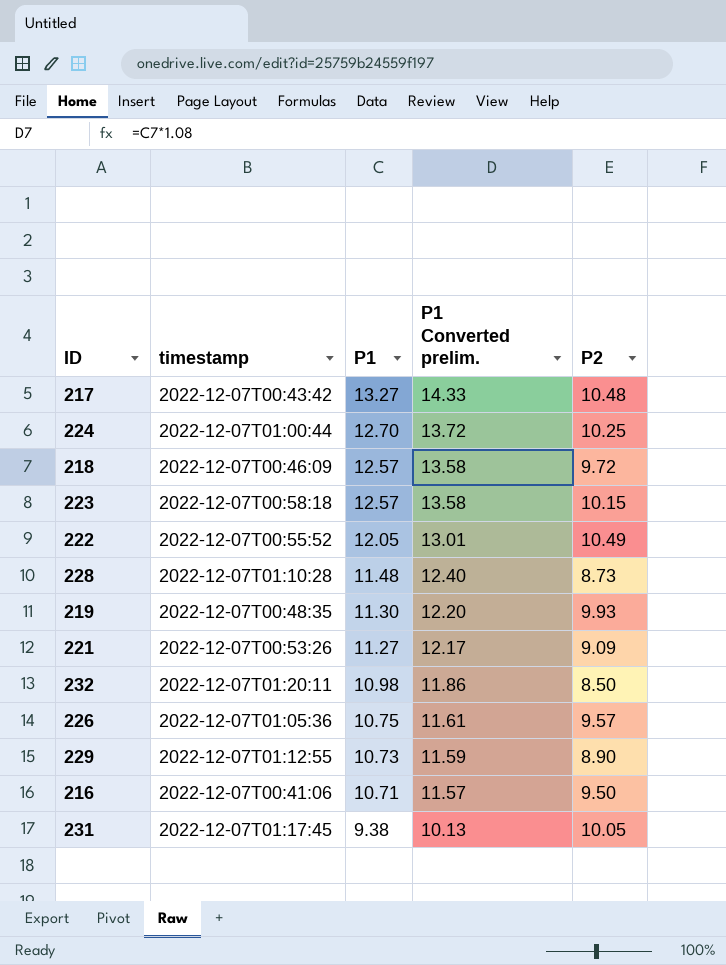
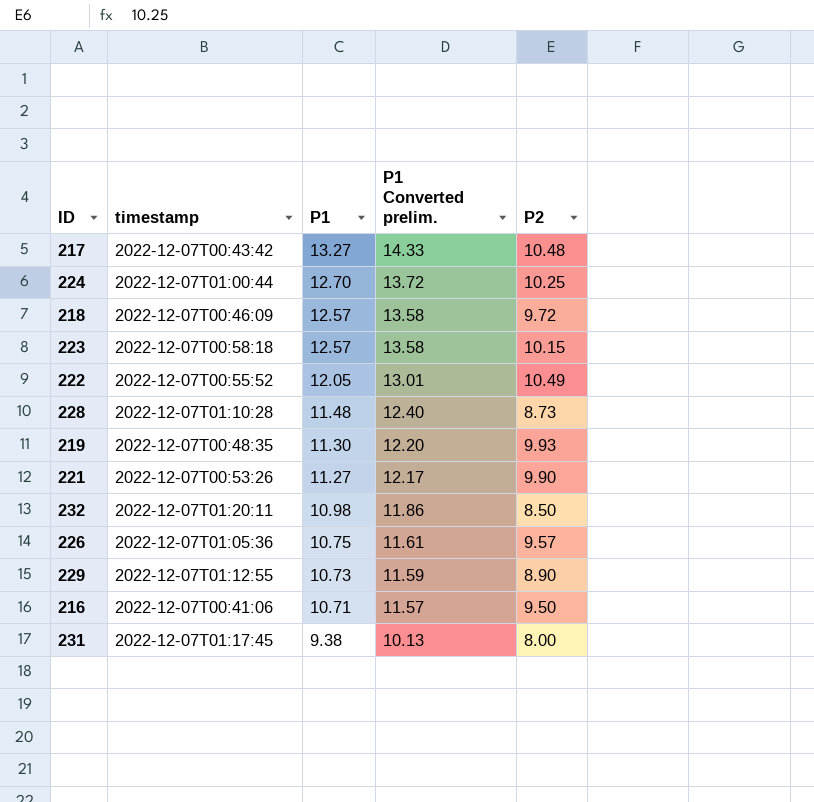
221 | P2: 9.09 -> 9.90
231 | P2: 10.05 -> 8.00

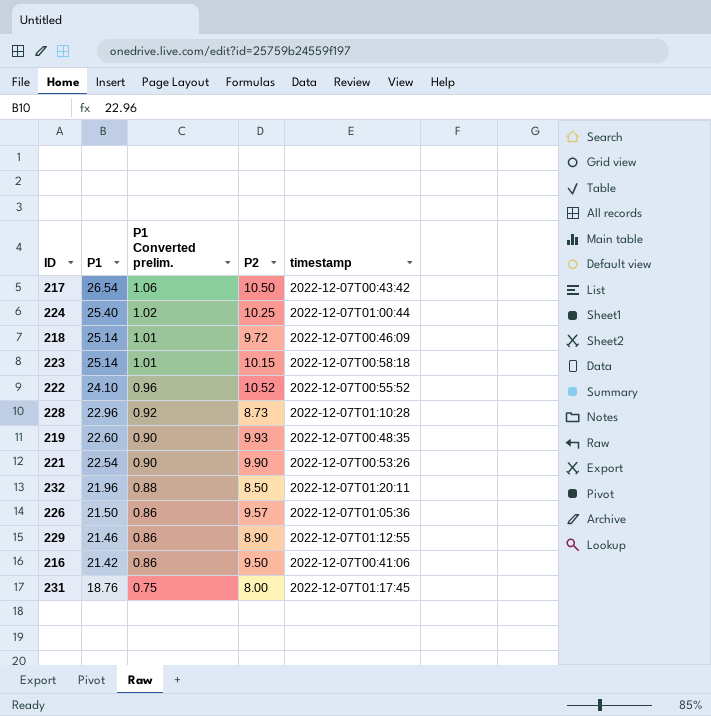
column P1 Converted prelim. | formula: [P1] * 1.08 -> [P1] * 0.04
column timestamp | position: 2 -> 5
217 | P1: 13.27 -> 26.54
217 | P2: 10.48 -> 10.50
224 | P1: 12.70 -> 25.40
218 | P1: 12.57 -> 25.14
223 | P1: 12.57 -> 25.14
222 | P1: 12.05 -> 24.10
222 | P2: 10.49 -> 10.52
228 | P1: 11.48 -> 22.96
219 | P1: 11.30 -> 22.60
221 | P1: 11.27 -> 22.54
232 | P1: 10.98 -> 21.96
226 | P1: 10.75 -> 21.50
229 | P1: 10.73 -> 21.46
216 | P1: 10.71 -> 21.42
231 | P1: 9.38 -> 18.76

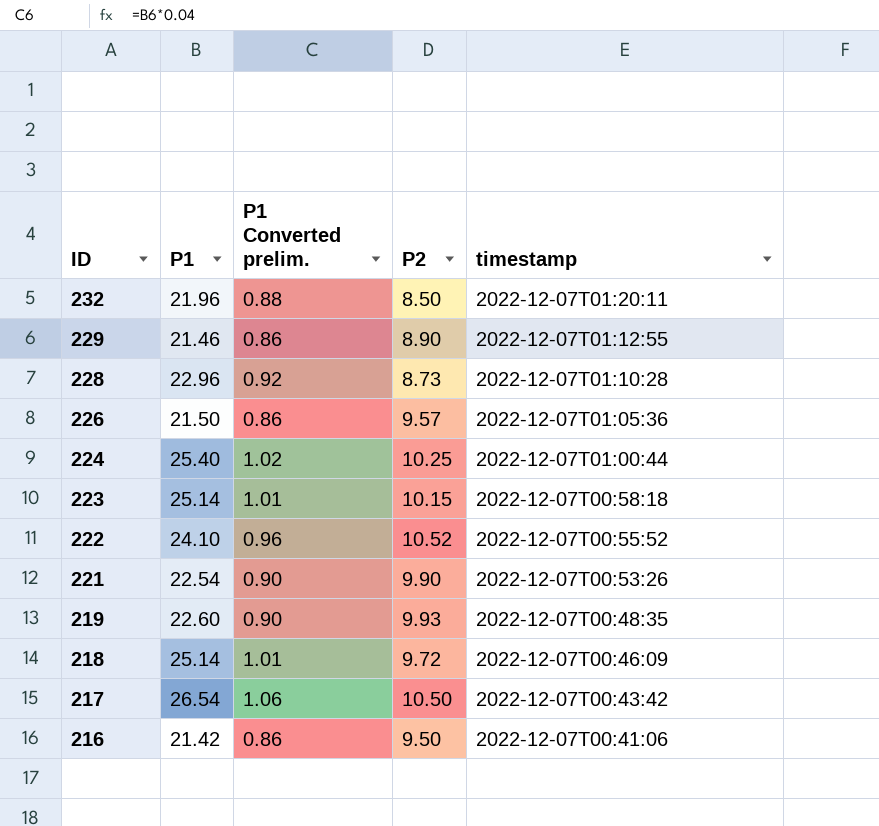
row order: P1 descending -> ID descending
row 231: 18.76 | 0.75 | 8.00 | 2022-12-07T01:17:45 -> none

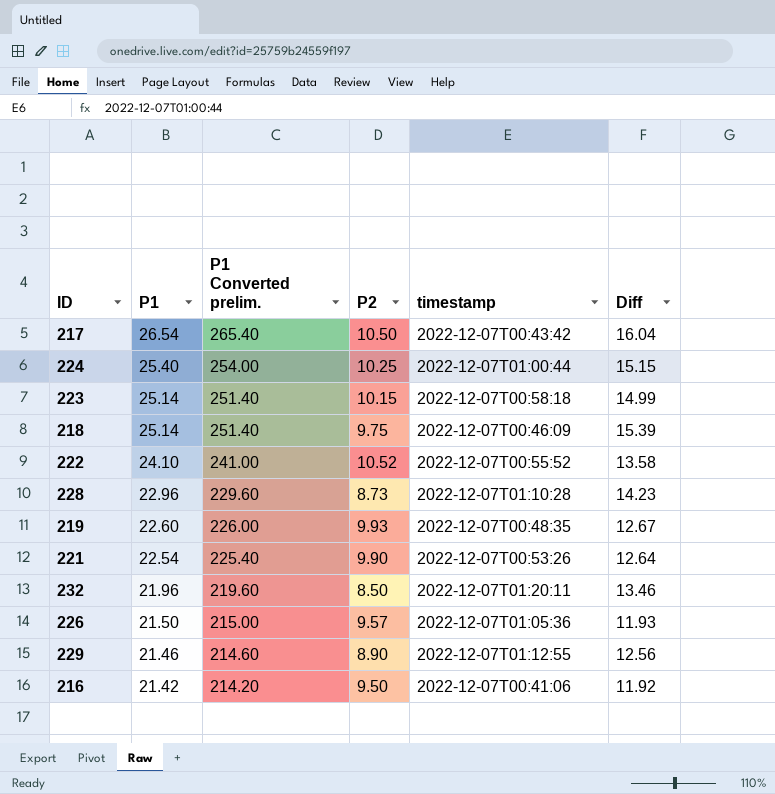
row order: ID descending -> P1 descending
column P1 Converted prelim. | formula: [P1] * 0.04 -> [P1] * 10
column Diff | formula: none -> [P1] - [P2]
218 | P2: 9.72 -> 9.75

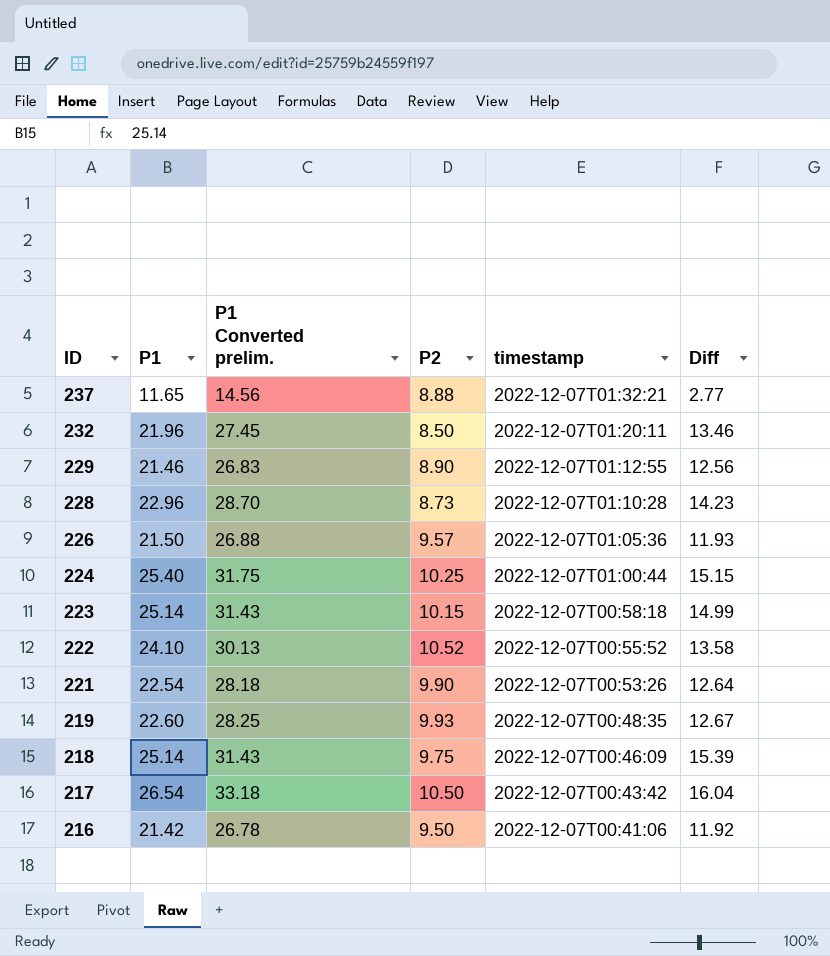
row order: P1 descending -> ID descending
column P1 Converted prelim. | formula: [P1] * 10 -> [P1] * 1.25
row 237: none -> 11.65 | 14.56 | 8.88 | 2022-12-07T01:32:21 | 2.77

